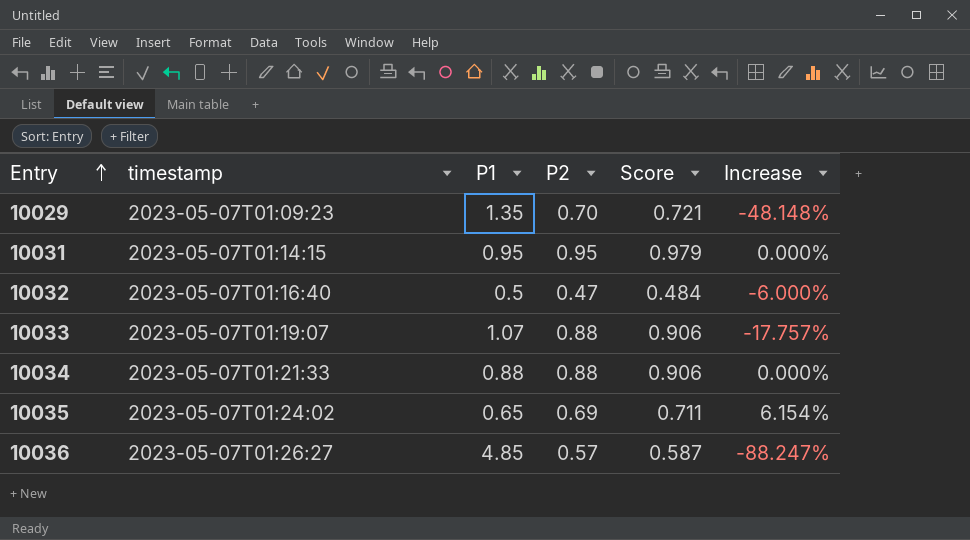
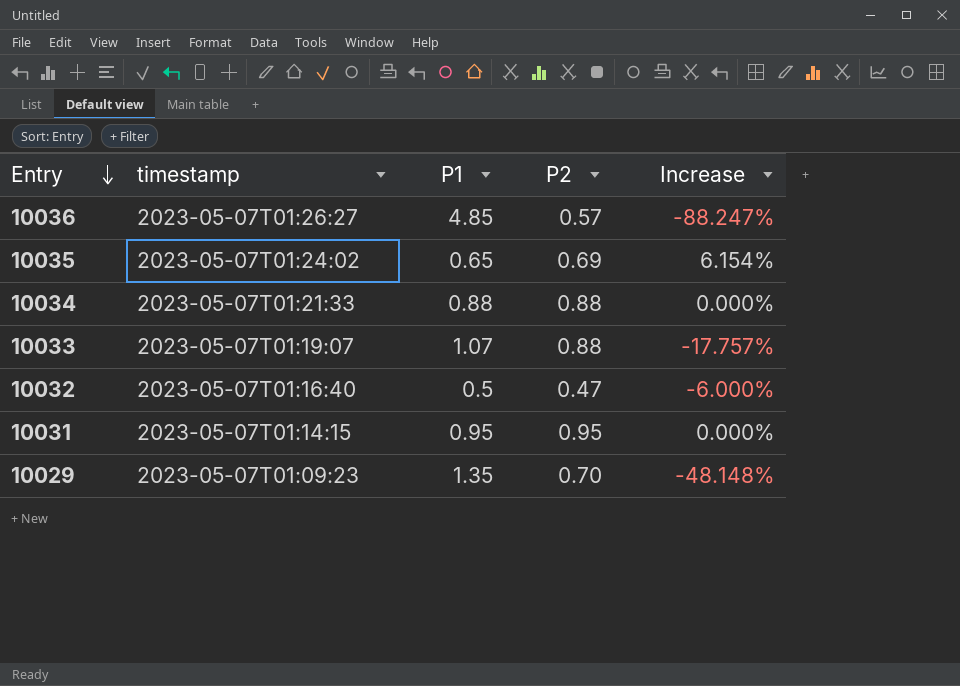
row order: Entry ascending -> Entry descending
column Score | formula: [P2] * 1.03 -> none

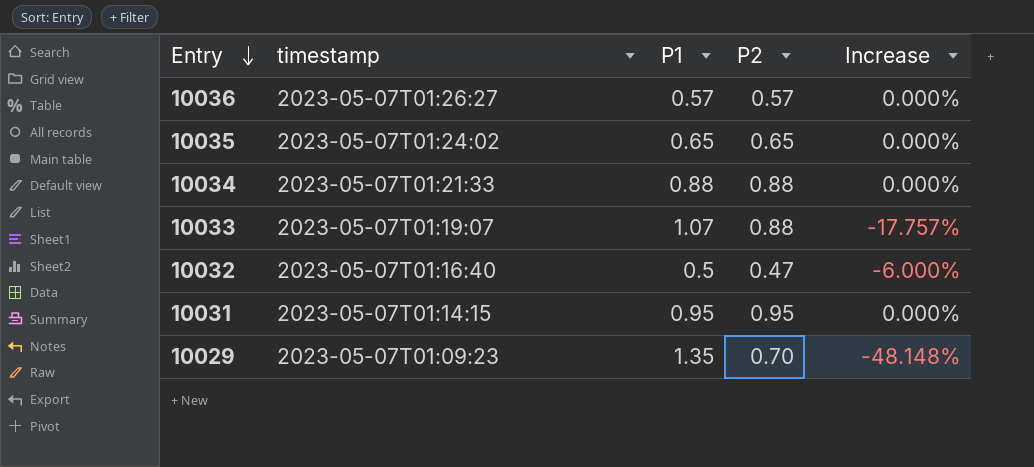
10036 | P1: 4.85 -> 0.57
10036 | Increase: -88.247% -> 0.000%
10035 | P2: 0.69 -> 0.65
10035 | Increase: 6.154% -> 0.000%

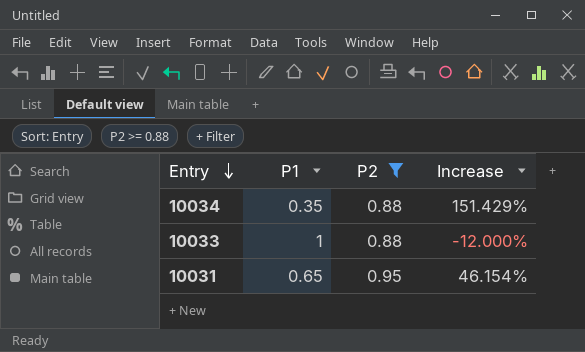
filter: none -> P2 >= 0.88
column timestamp | position: 2 -> none
10034 | P1: 0.88 -> 0.35
10034 | Increase: 0.000% -> 151.429%
10033 | P1: 1.07 -> 1
10033 | Increase: -17.757% -> -12.000%
10031 | P1: 0.95 -> 0.65
10031 | Increase: 0.000% -> 46.154%

